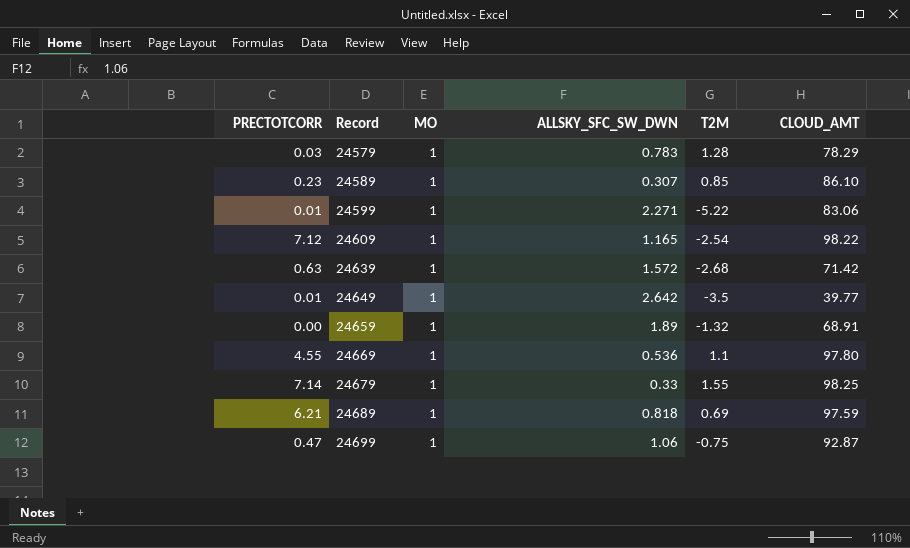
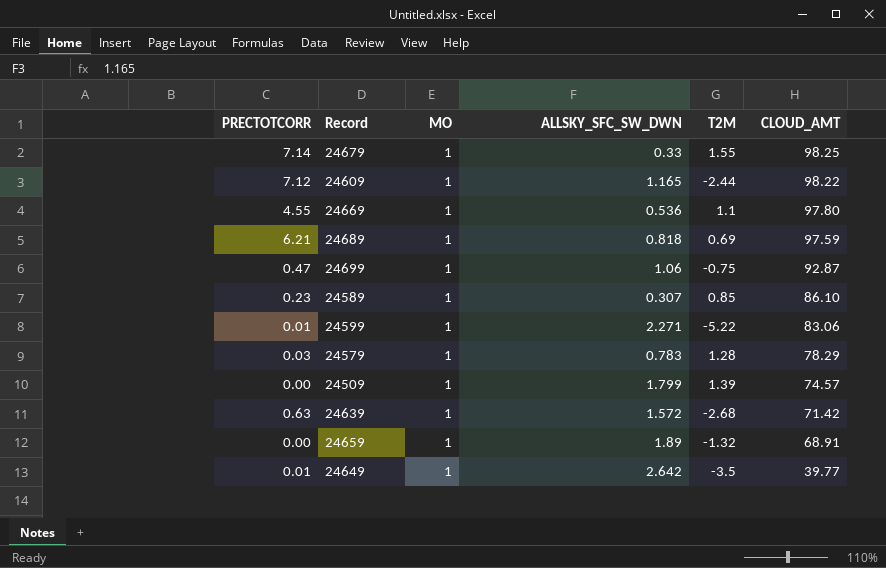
row order: Record ascending -> CLOUD_AMT descending
24609 | T2M: -2.54 -> -2.44
row 24509: none -> 0.00 | 1 | 1.799 | 1.39 | 74.57

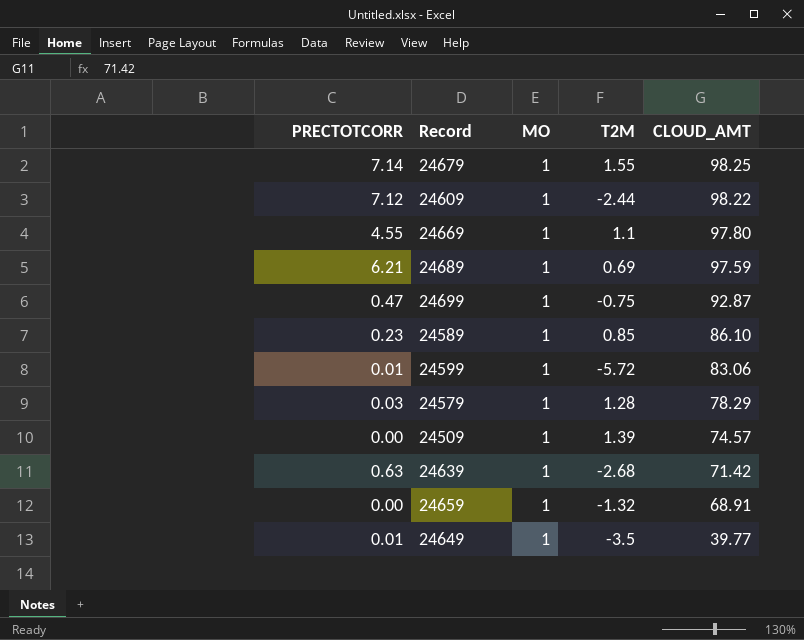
column ALLSKY_SFC_SW_DWN | position: 4 -> none
24599 | T2M: -5.22 -> -5.72

